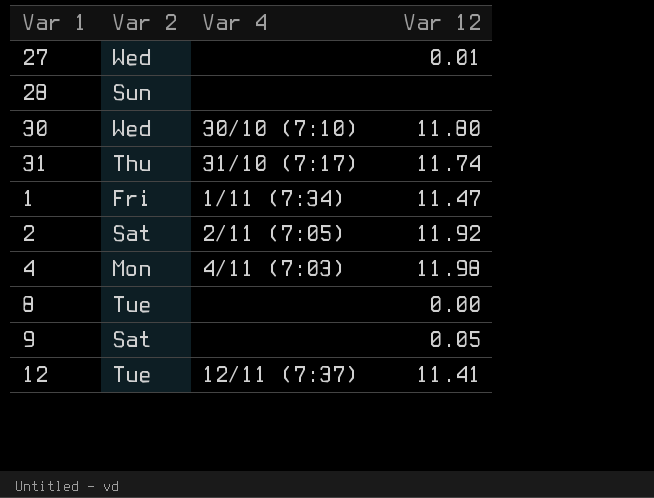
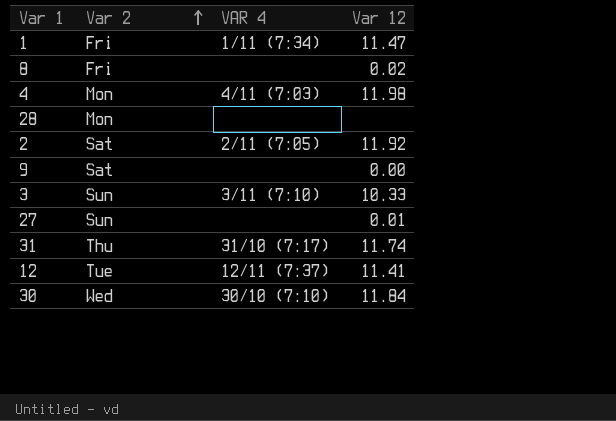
row order: none -> Var 2 ascending
column name: Var 4 -> VAR 4
8 | Var 2: Tue -> Fri
8 | Var 12: 0.00 -> 0.02
28 | Var 2: Sun -> Mon
9 | Var 12: 0.05 -> 0.00
row 3: none -> Sun | 3/11 (7:10) | 10.33
27 | Var 2: Wed -> Sun
30 | Var 12: 11.80 -> 11.84

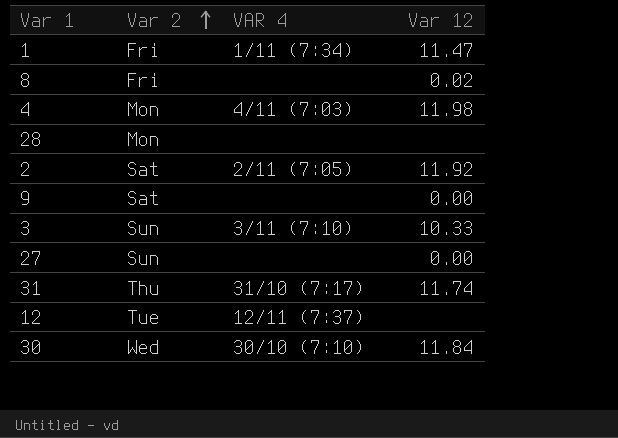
27 | Var 12: 0.01 -> 0.00
12 | Var 12: 11.41 -> none

